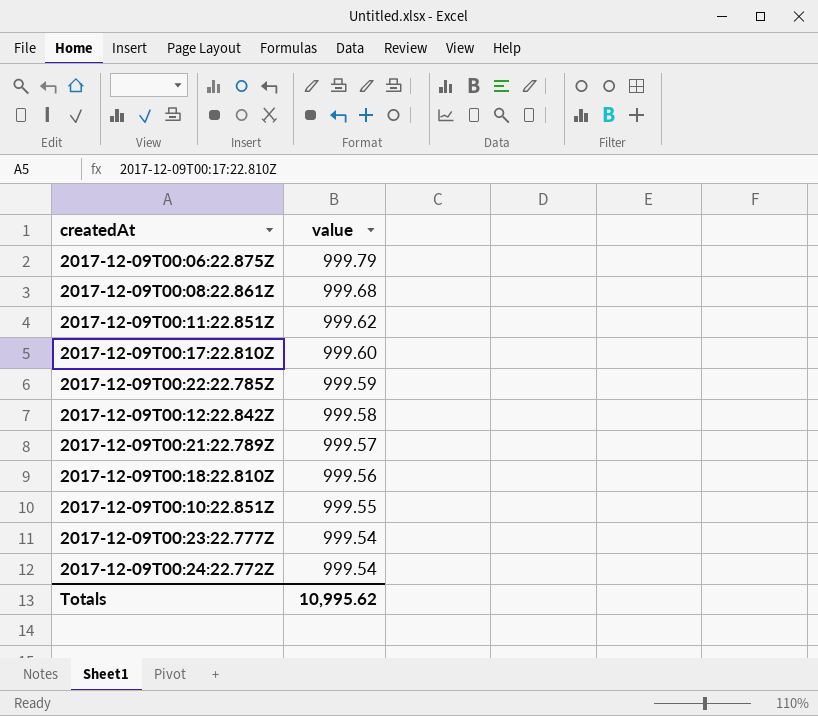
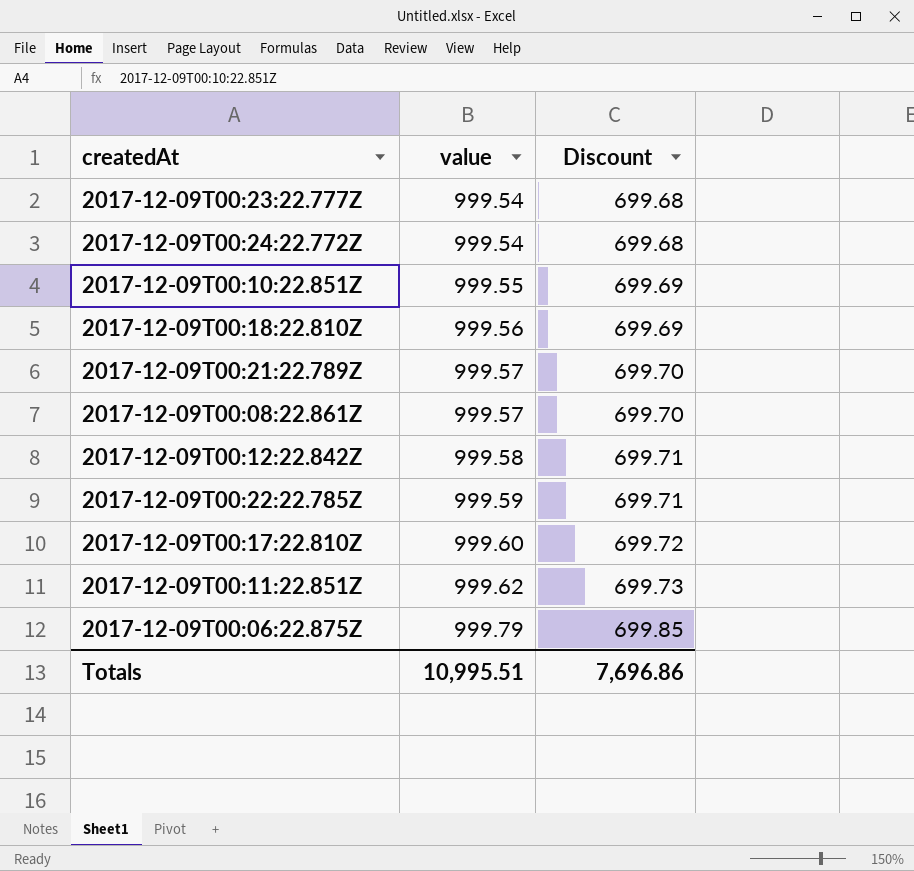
row order: value descending -> value ascending
column Discount | formula: none -> [value] * 0.7
2017-12-09T00:08:22.861Z | value: 999.68 -> 999.57
Totals | value: 10,995.62 -> 10,995.51

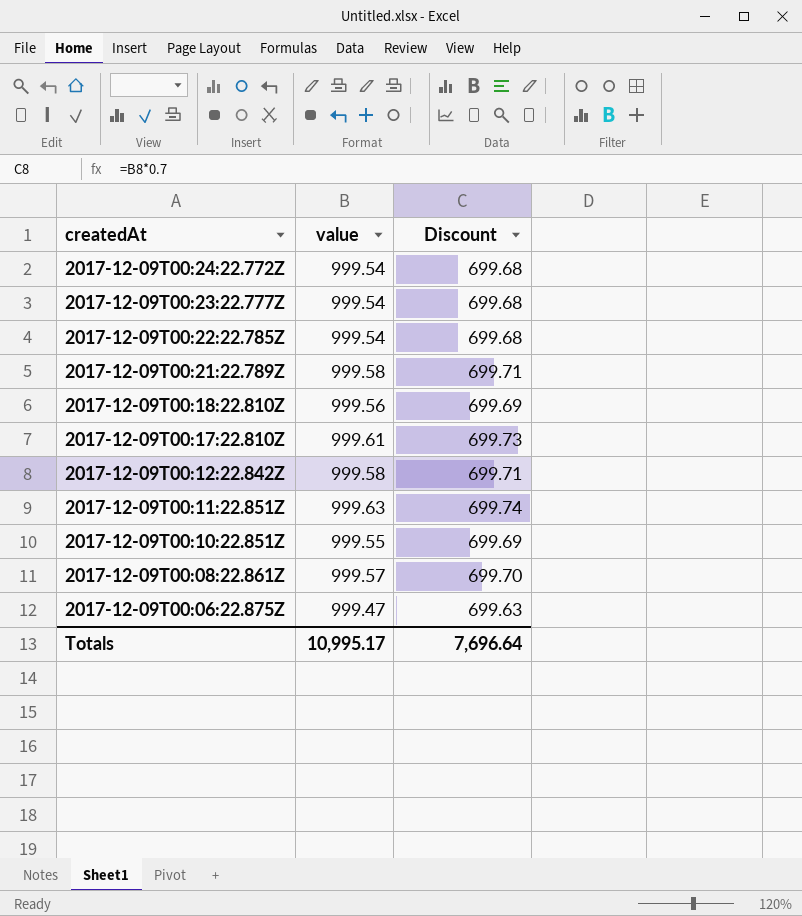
row order: value ascending -> createdAt descending
2017-12-09T00:22:22.785Z | value: 999.59 -> 999.54
2017-12-09T00:22:22.785Z | Discount: 699.71 -> 699.68
2017-12-09T00:21:22.789Z | value: 999.57 -> 999.58
2017-12-09T00:21:22.789Z | Discount: 699.70 -> 699.71
2017-12-09T00:17:22.810Z | value: 999.60 -> 999.61
2017-12-09T00:17:22.810Z | Discount: 699.72 -> 699.73
2017-12-09T00:11:22.851Z | value: 999.62 -> 999.63
2017-12-09T00:11:22.851Z | Discount: 699.73 -> 699.74
2017-12-09T00:06:22.875Z | value: 999.79 -> 999.47
2017-12-09T00:06:22.875Z | Discount: 699.85 -> 699.63
Totals | value: 10,995.51 -> 10,995.17
Totals | Discount: 7,696.86 -> 7,696.64

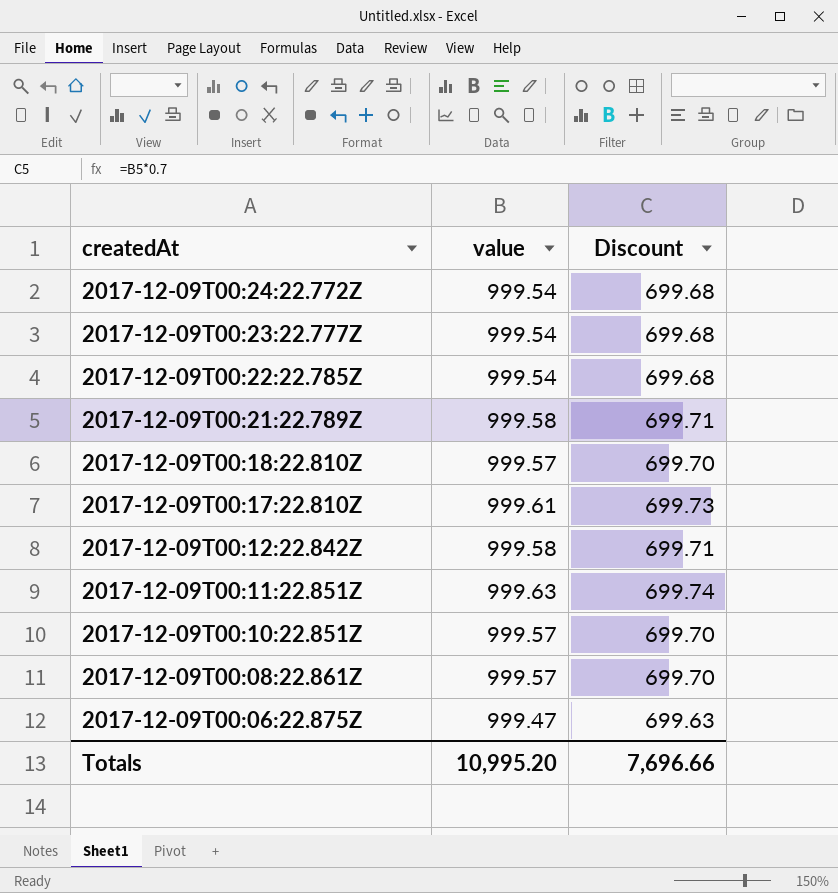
2017-12-09T00:18:22.810Z | value: 999.56 -> 999.57
2017-12-09T00:18:22.810Z | Discount: 699.69 -> 699.70
2017-12-09T00:10:22.851Z | value: 999.55 -> 999.57
2017-12-09T00:10:22.851Z | Discount: 699.69 -> 699.70
Totals | value: 10,995.17 -> 10,995.20
Totals | Discount: 7,696.64 -> 7,696.66

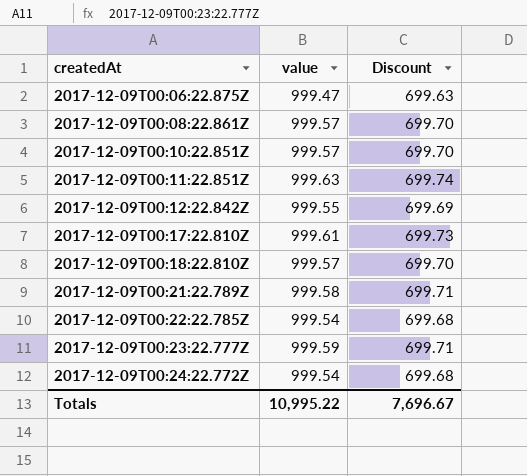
row order: createdAt descending -> createdAt ascending
2017-12-09T00:12:22.842Z | value: 999.58 -> 999.55
2017-12-09T00:12:22.842Z | Discount: 699.71 -> 699.69
2017-12-09T00:23:22.777Z | value: 999.54 -> 999.59
2017-12-09T00:23:22.777Z | Discount: 699.68 -> 699.71
Totals | value: 10,995.20 -> 10,995.22
Totals | Discount: 7,696.66 -> 7,696.67

